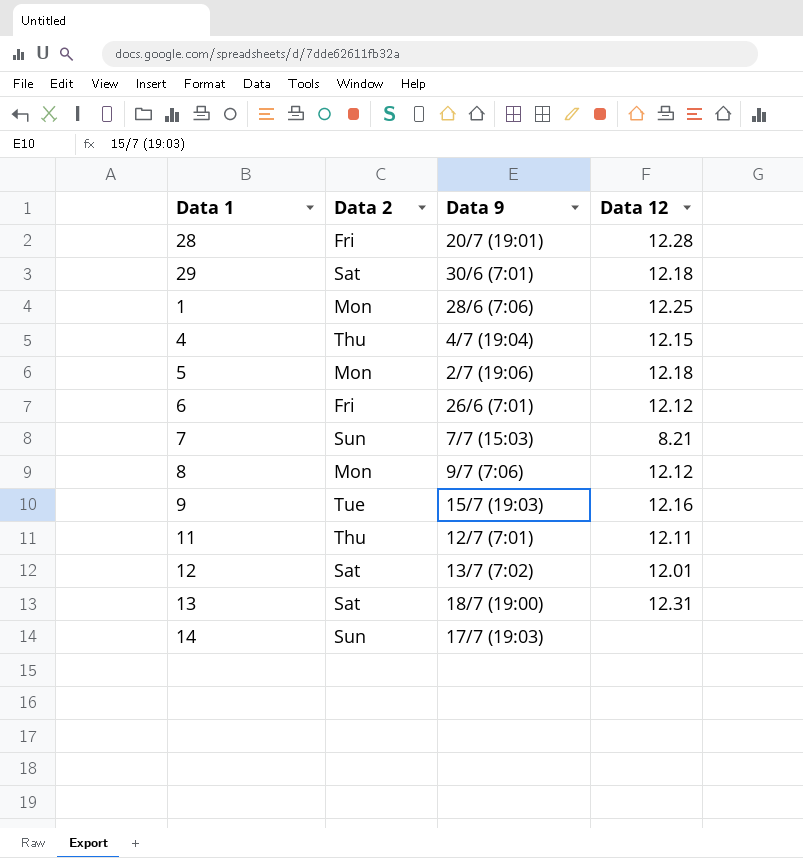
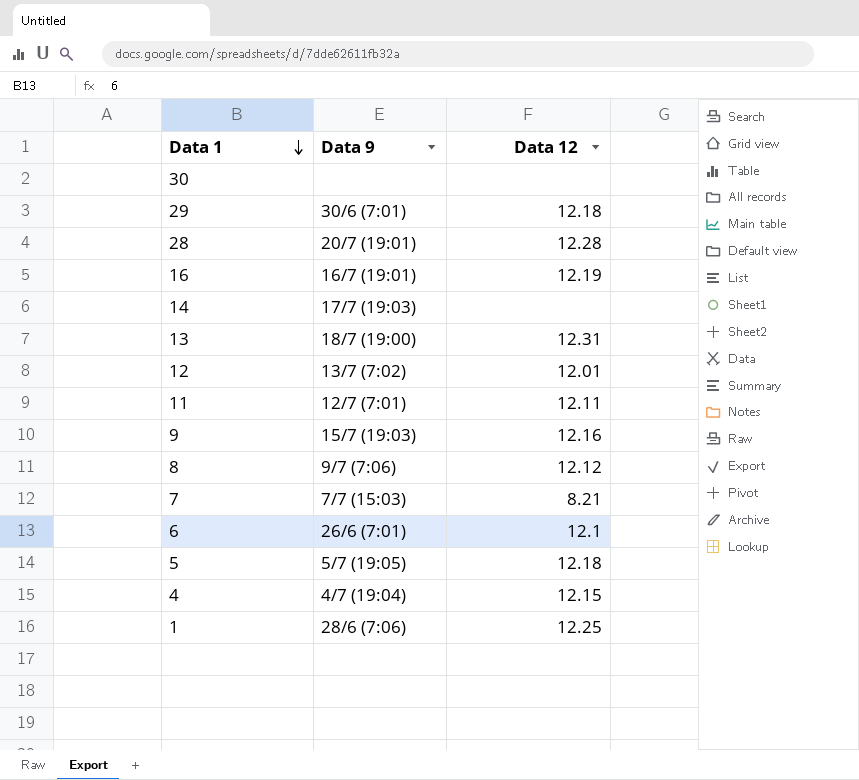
row order: none -> Data 1 descending
column Data 2 | position: 2 -> none
row 30: none -> none | none
row 16: none -> 16/7 (19:01) | 12.19
6 | Data 12: 12.12 -> 12.1
5 | Data 9: 2/7 (19:06) -> 5/7 (19:05)

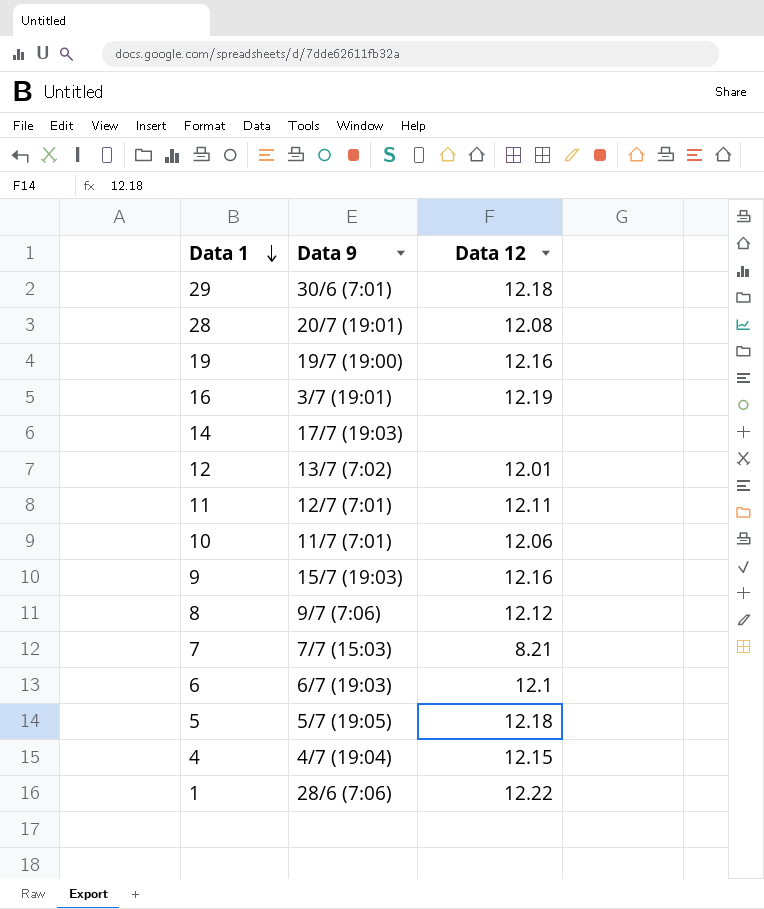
row 30: none | none -> none
row 13: 18/7 (19:00) | 12.31 -> none
28 | Data 12: 12.28 -> 12.08
row 19: none -> 19/7 (19:00) | 12.16
16 | Data 9: 16/7 (19:01) -> 3/7 (19:01)
row 10: none -> 11/7 (7:01) | 12.06
6 | Data 9: 26/6 (7:01) -> 6/7 (19:03)
1 | Data 12: 12.25 -> 12.22

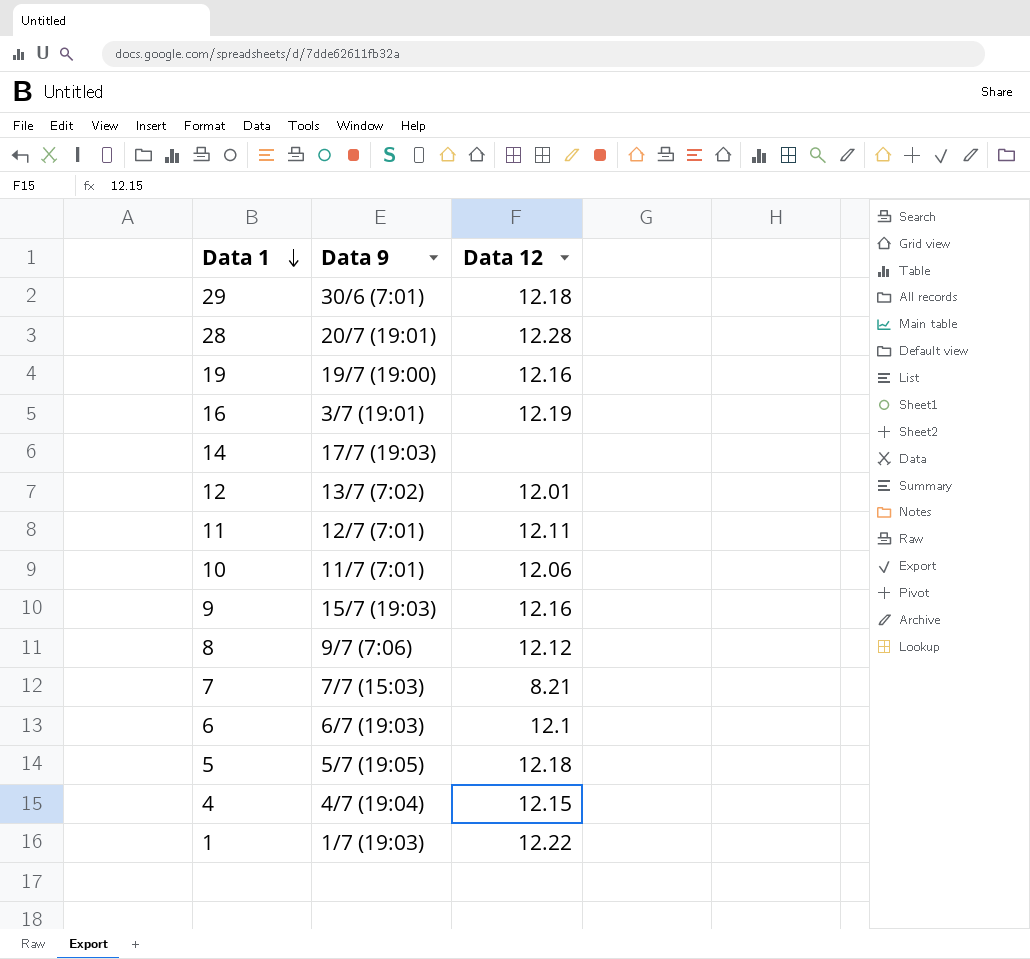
28 | Data 12: 12.08 -> 12.28
1 | Data 9: 28/6 (7:06) -> 1/7 (19:03)

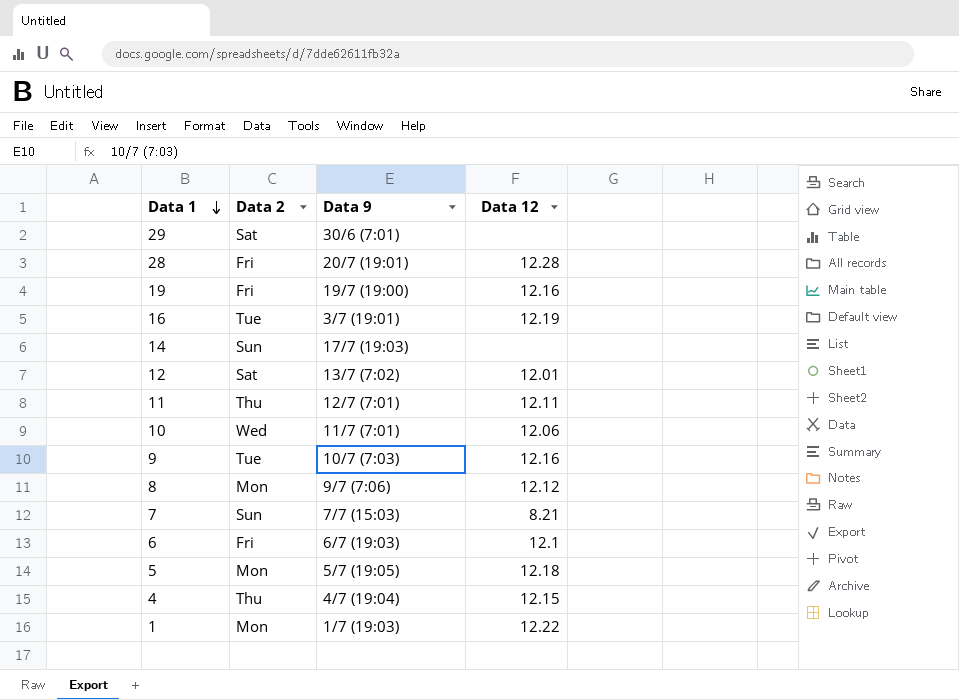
column Data 2 | position: none -> 2
29 | Data 12: 12.18 -> none
9 | Data 9: 15/7 (19:03) -> 10/7 (7:03)

